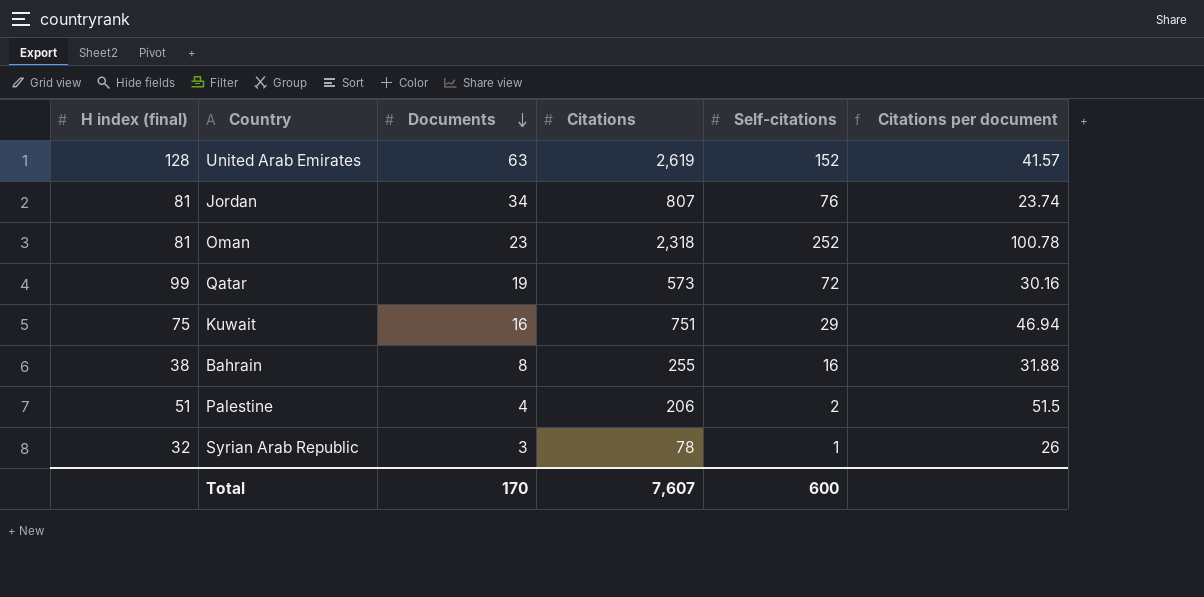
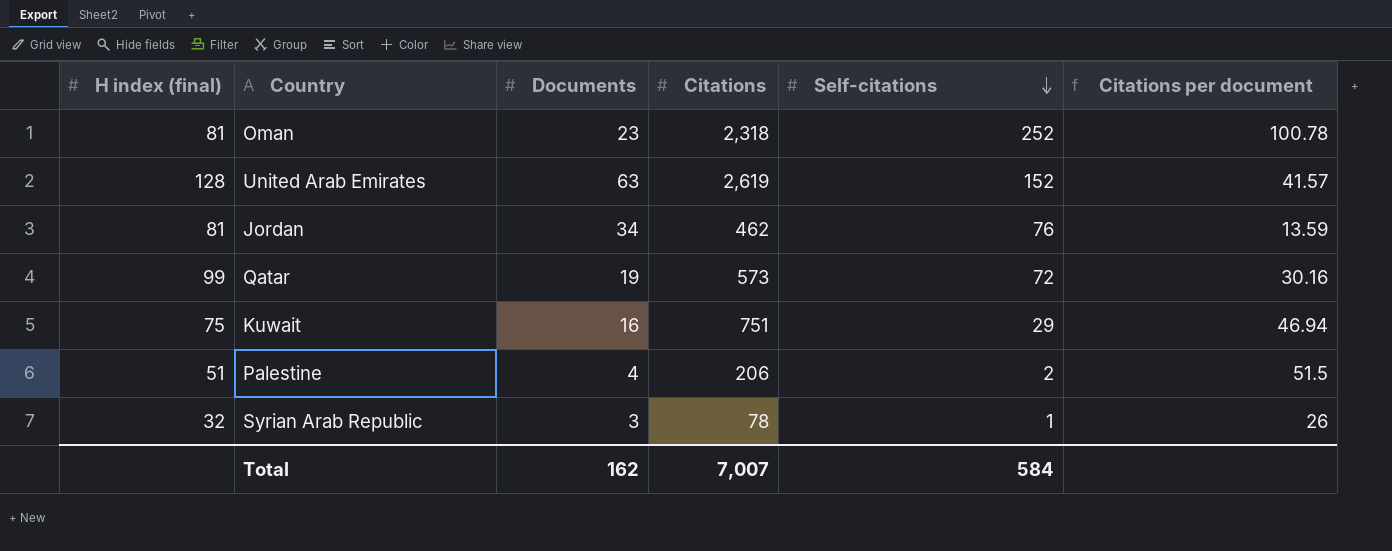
row order: Documents descending -> Self-citations descending
row Bahrain: 38 | 8 | 255 | 16 | 31.88 -> none
Jordan | Citations: 807 -> 462
Jordan | Citations per document: 23.74 -> 13.59
Total | Documents: 170 -> 162
Total | Citations: 7,607 -> 7,007
Total | Self-citations: 600 -> 584

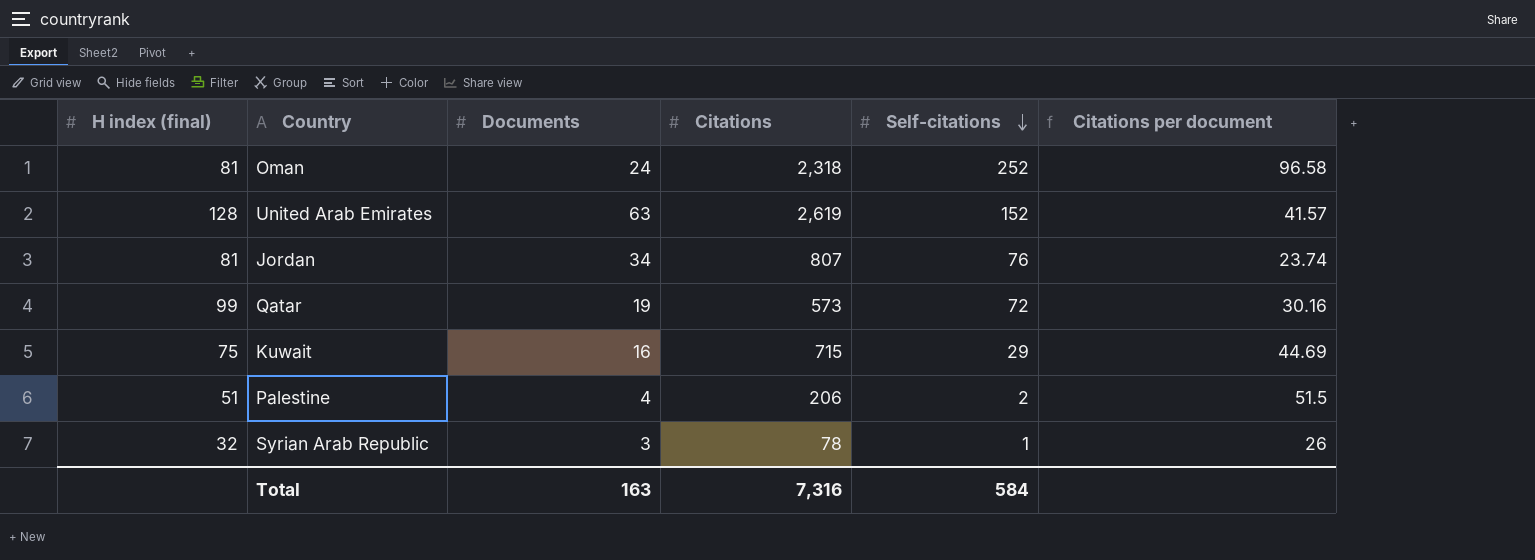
Oman | Documents: 23 -> 24
Oman | Citations per document: 100.78 -> 96.58
Jordan | Citations: 462 -> 807
Jordan | Citations per document: 13.59 -> 23.74
Kuwait | Citations: 751 -> 715
Kuwait | Citations per document: 46.94 -> 44.69
Total | Documents: 162 -> 163
Total | Citations: 7,007 -> 7,316

